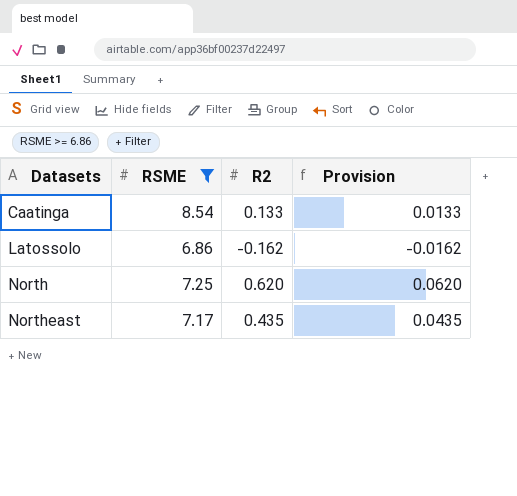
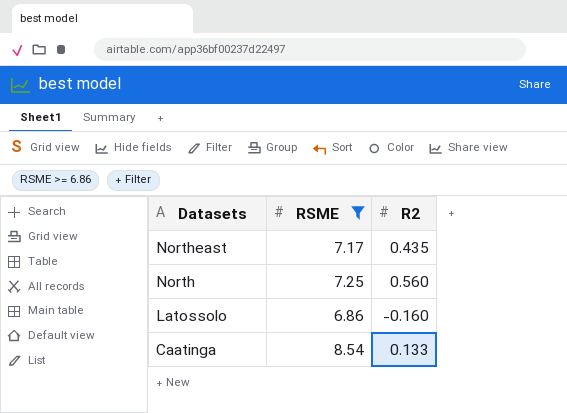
row order: Datasets ascending -> Datasets descending
column Provision | formula: [R2] * 0.1 -> none
North | R2: 0.620 -> 0.560
Latossolo | R2: -0.162 -> -0.160

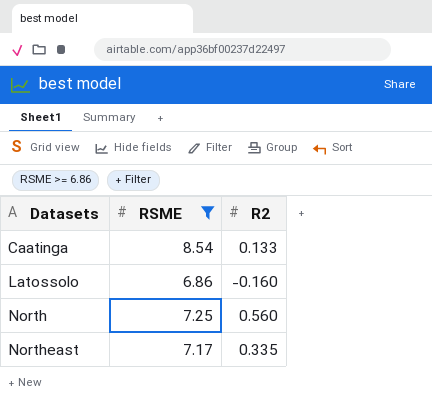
row order: Datasets descending -> Datasets ascending
Northeast | R2: 0.435 -> 0.335

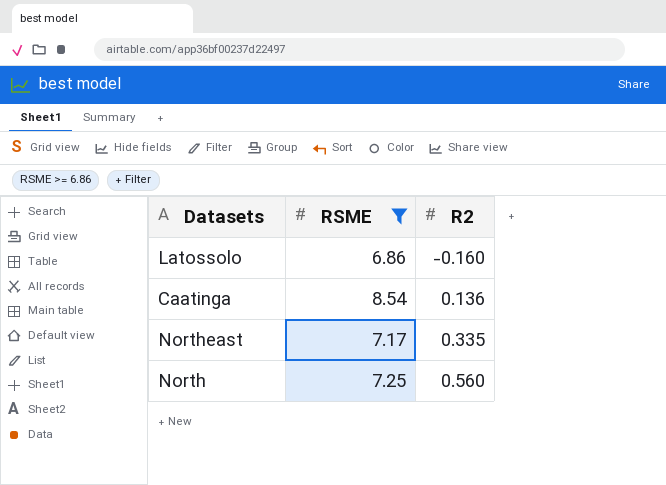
row order: Datasets ascending -> R2 ascending
Caatinga | R2: 0.133 -> 0.136

